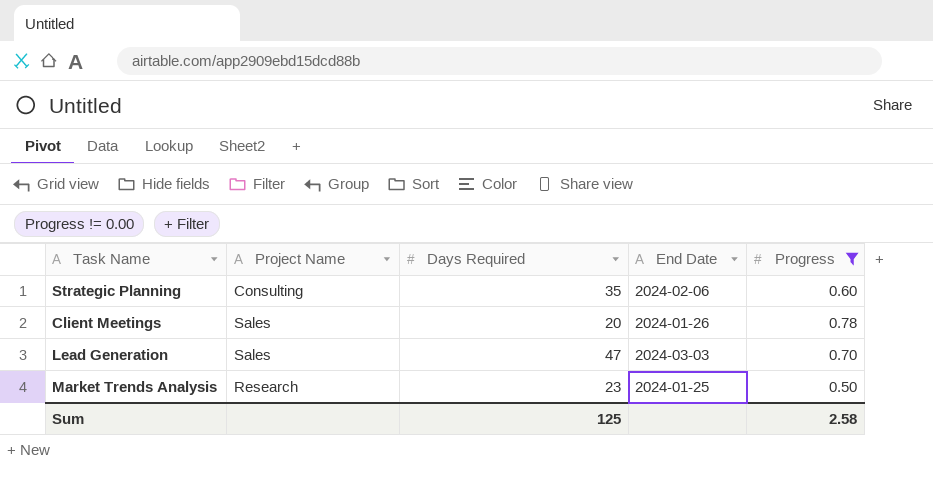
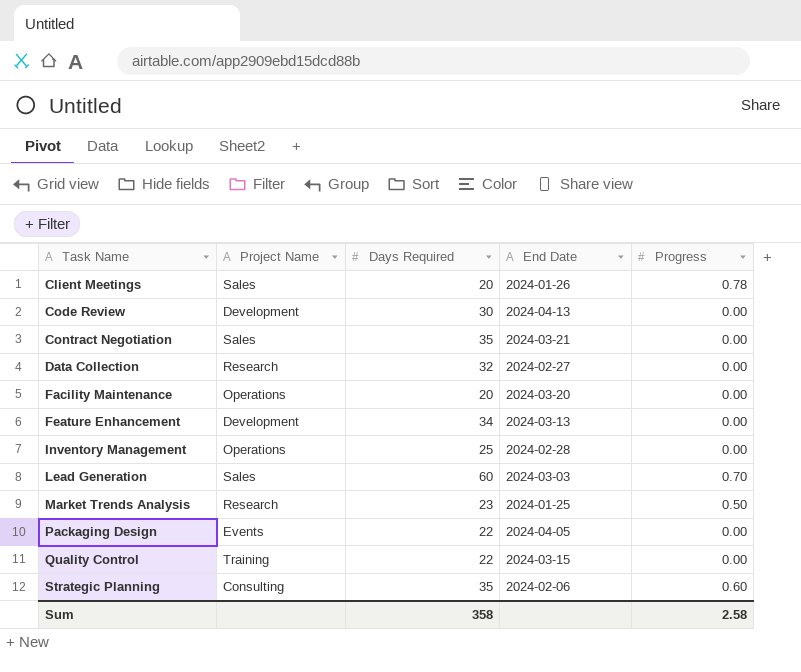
filter: Progress != 0.00 -> none
row order: none -> Task Name ascending
Lead Generation | Days Required: 47 -> 60
Sum | Days Required: 125 -> 358

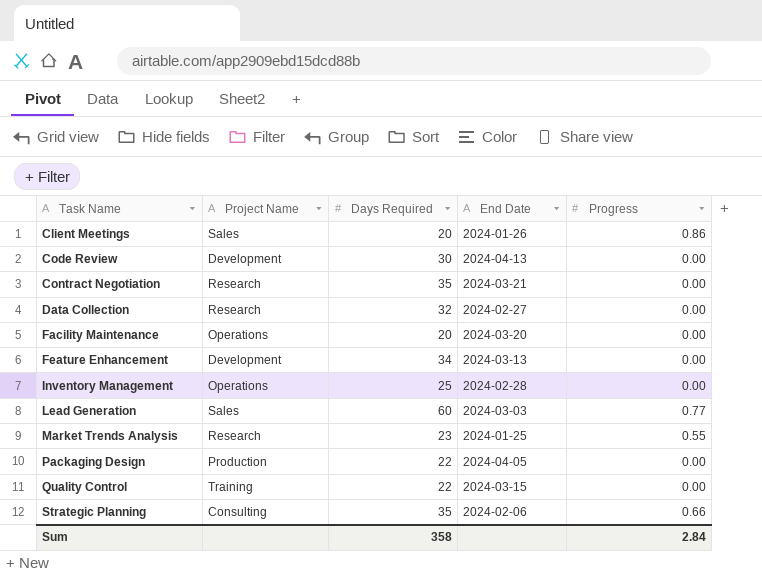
Client Meetings | Progress: 0.78 -> 0.86
Contract Negotiation | Project Name: Sales -> Research
Lead Generation | Progress: 0.70 -> 0.77
Market Trends Analysis | Progress: 0.50 -> 0.55
Packaging Design | Project Name: Events -> Production
Strategic Planning | Progress: 0.60 -> 0.66
Sum | Progress: 2.58 -> 2.84

